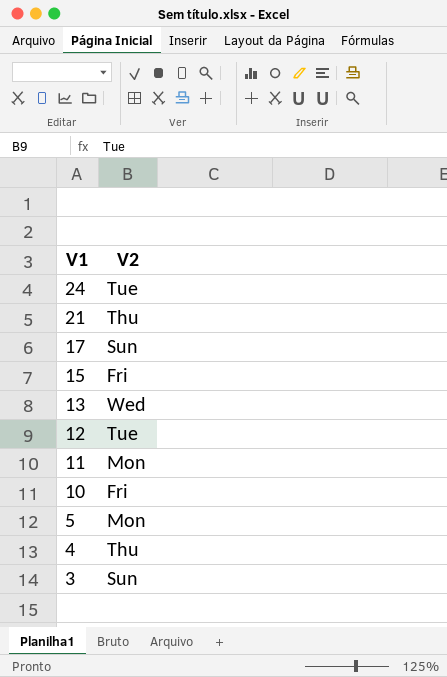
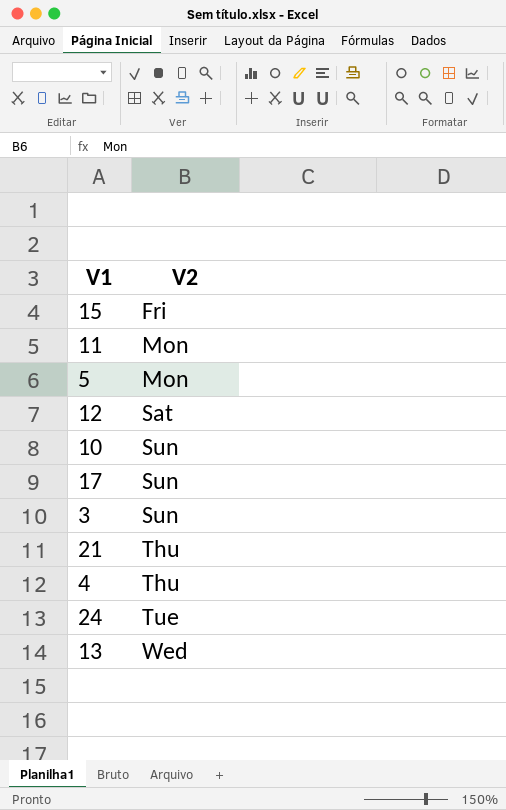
row order: V1 descending -> V2 ascending
12 | V2: Tue -> Sat
10 | V2: Fri -> Sun

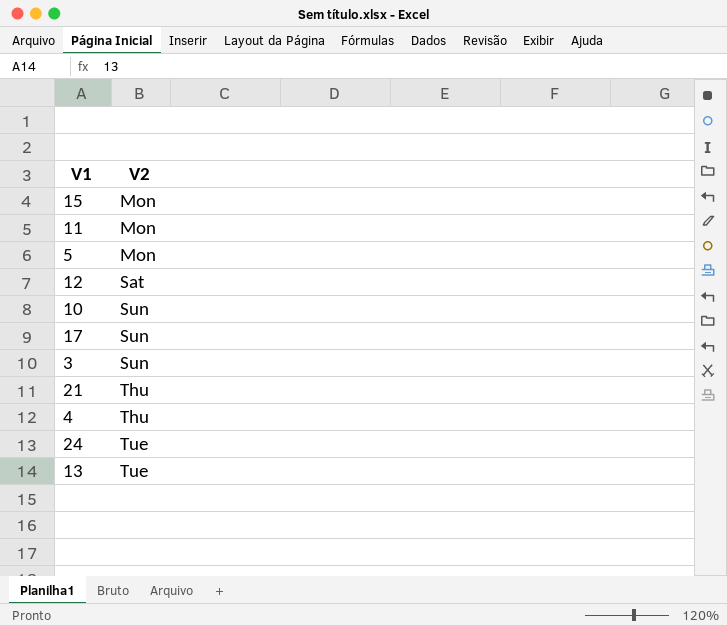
15 | V2: Fri -> Mon
13 | V2: Wed -> Tue

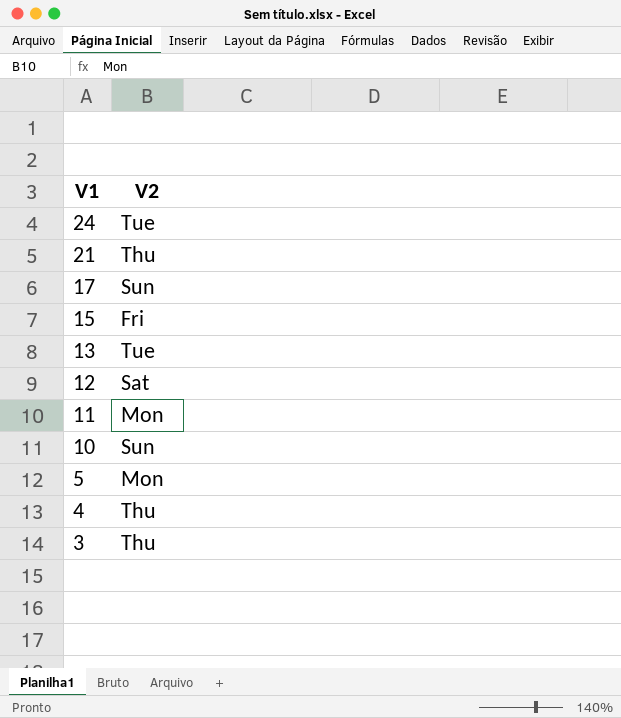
row order: V2 ascending -> V1 descending
15 | V2: Mon -> Fri
3 | V2: Sun -> Thu

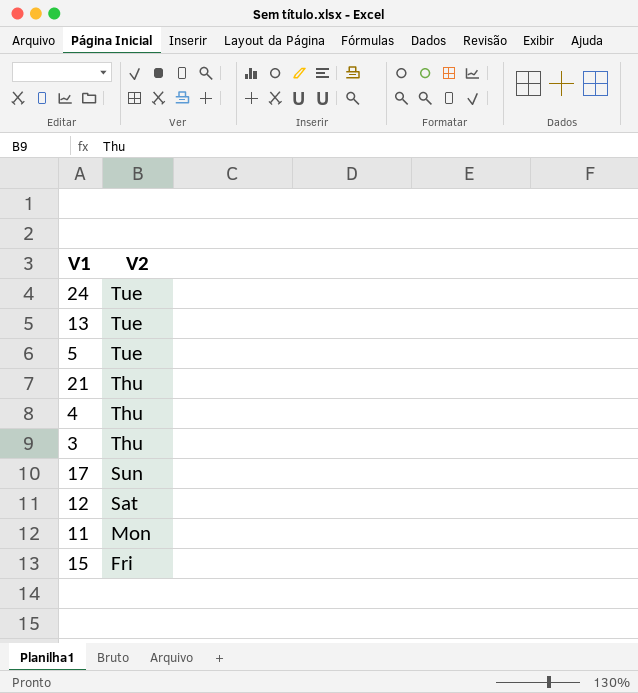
row order: V1 descending -> V2 descending
row 10: Sun -> none
5 | V2: Mon -> Tue

